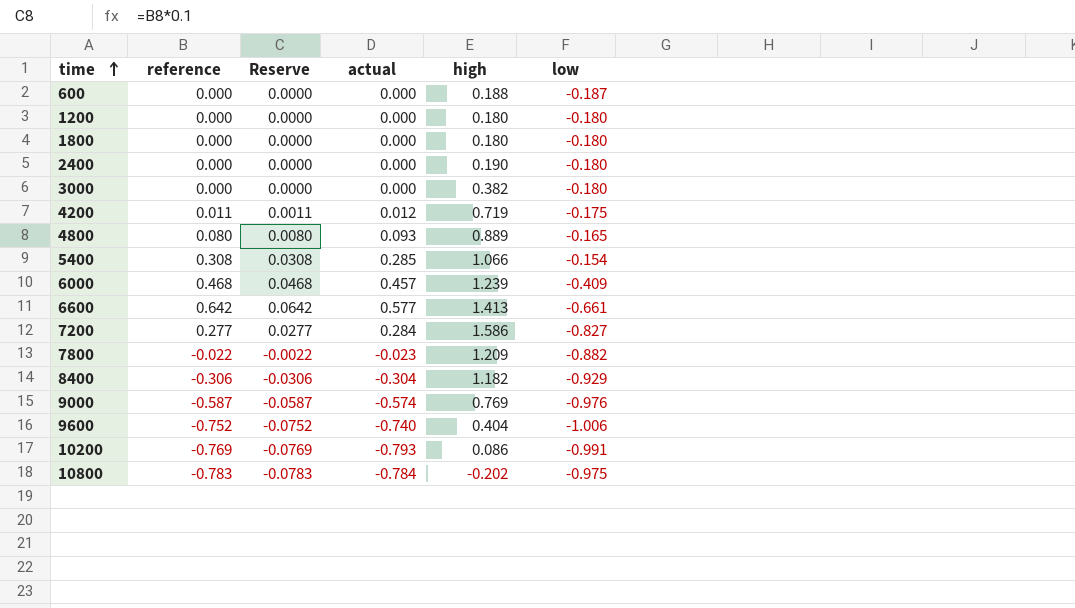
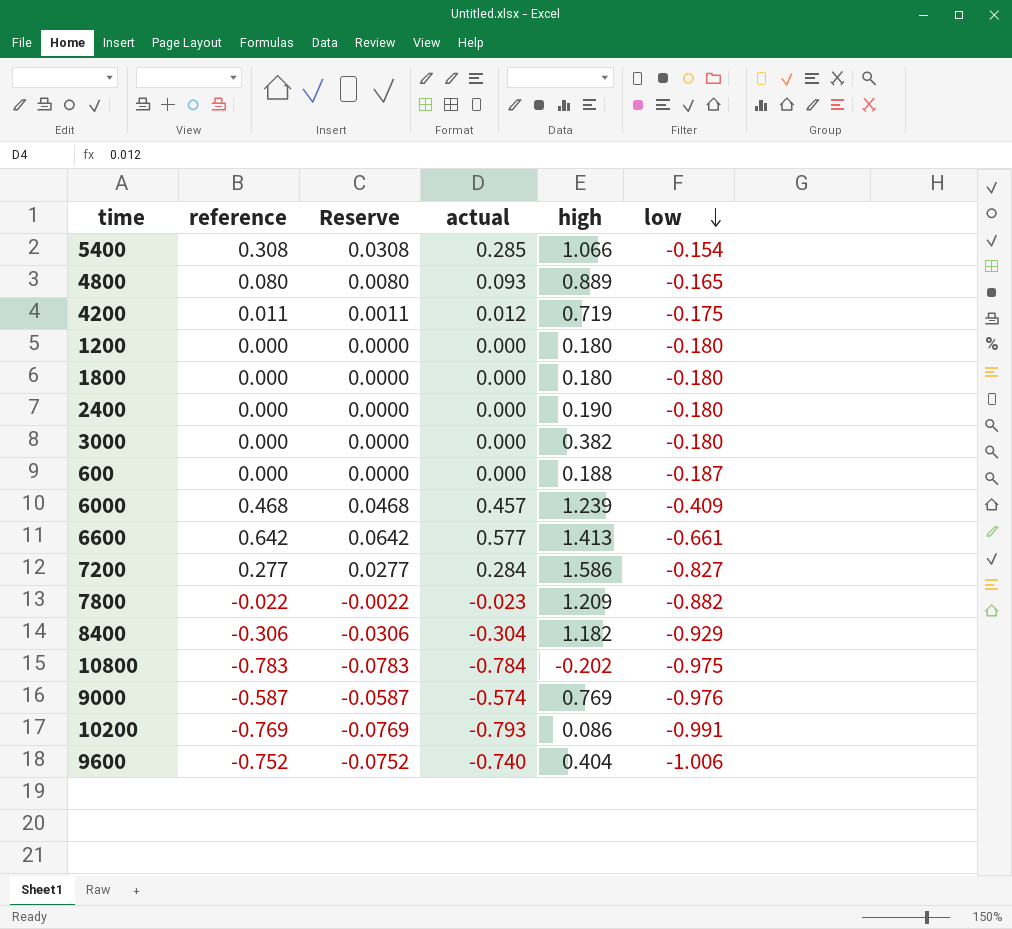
row order: time ascending -> low descending

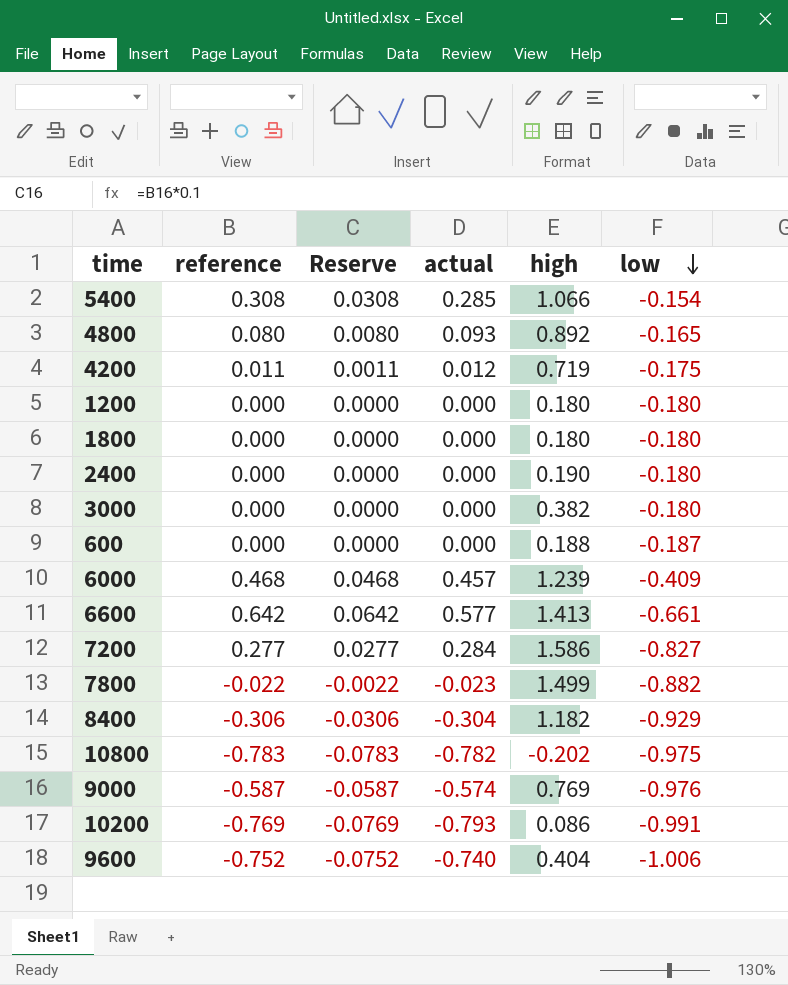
4800 | high: 0.889 -> 0.892
7800 | high: 1.209 -> 1.499
10800 | actual: -0.784 -> -0.782

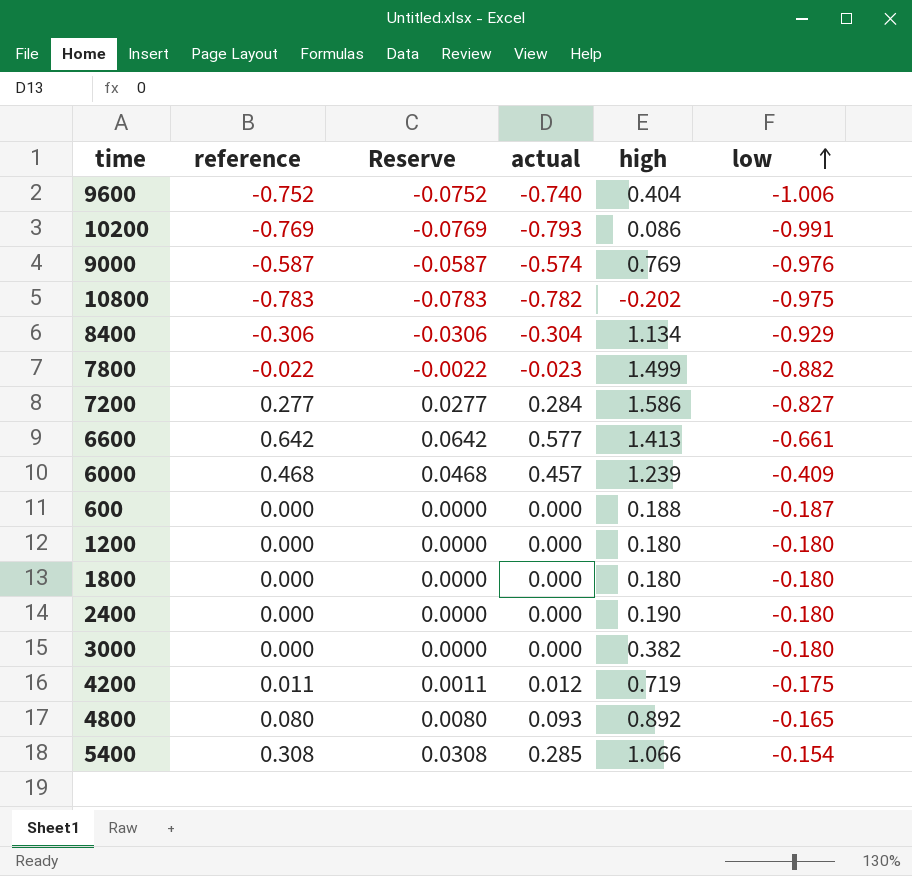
row order: low descending -> low ascending
8400 | high: 1.182 -> 1.134

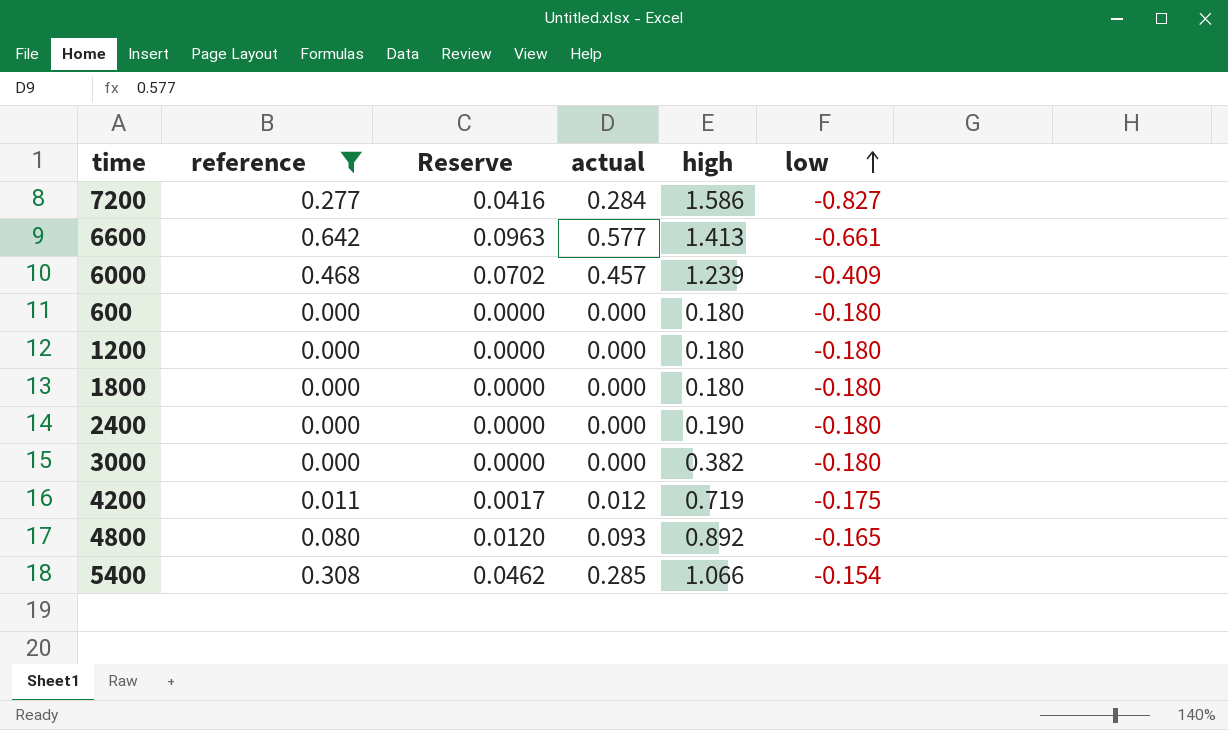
filter: none -> reference >= 0.000
column Reserve | formula: [reference] * 0.1 -> [reference] * 0.15
600 | high: 0.188 -> 0.180
600 | low: -0.187 -> -0.180

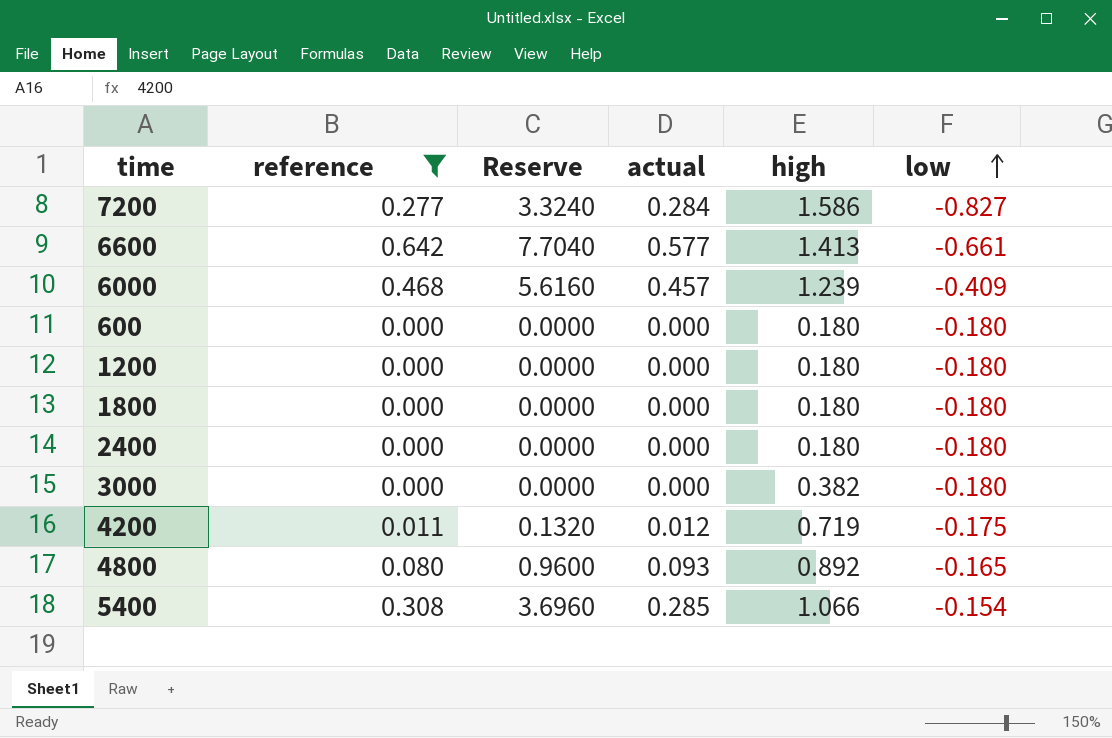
column Reserve | formula: [reference] * 0.15 -> [reference] * 12
2400 | high: 0.190 -> 0.180

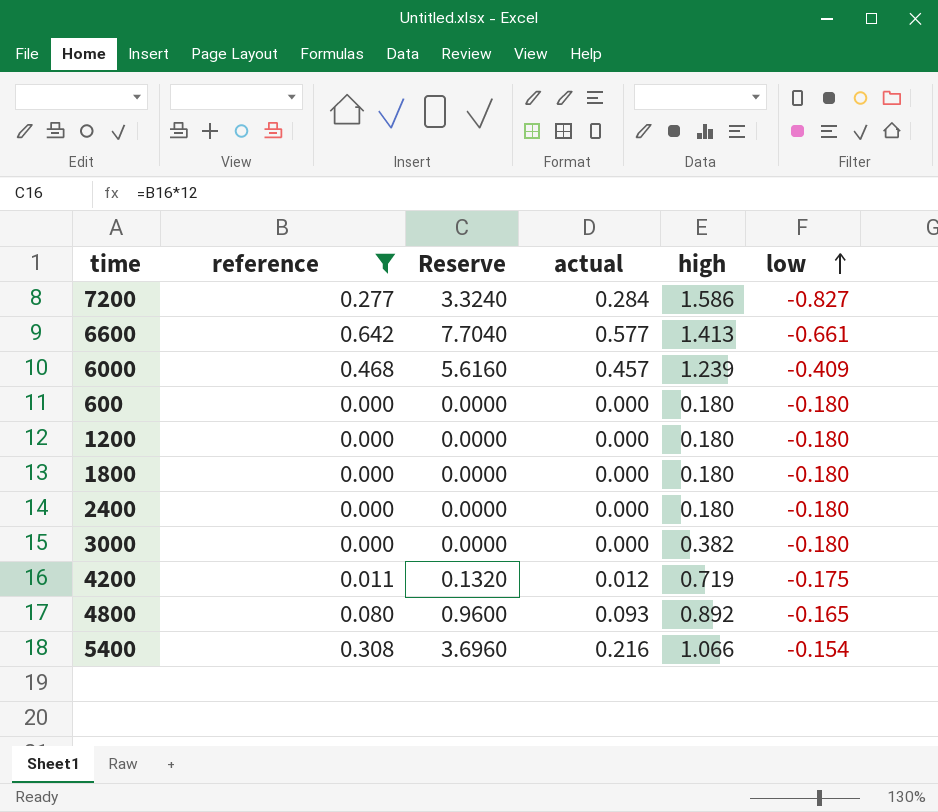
5400 | actual: 0.285 -> 0.216

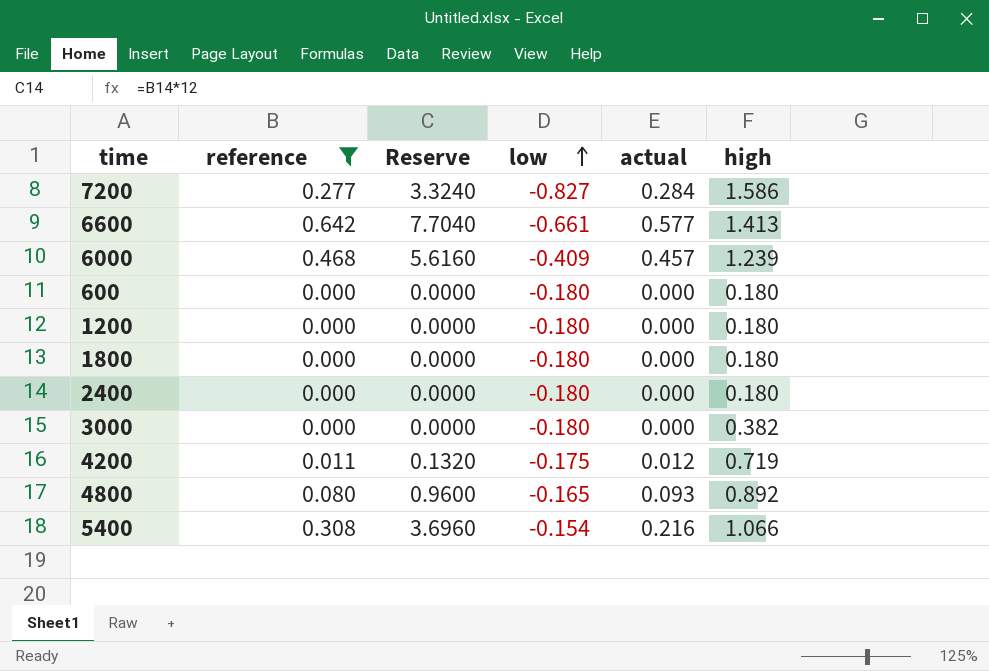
column low | position: 6 -> 4

